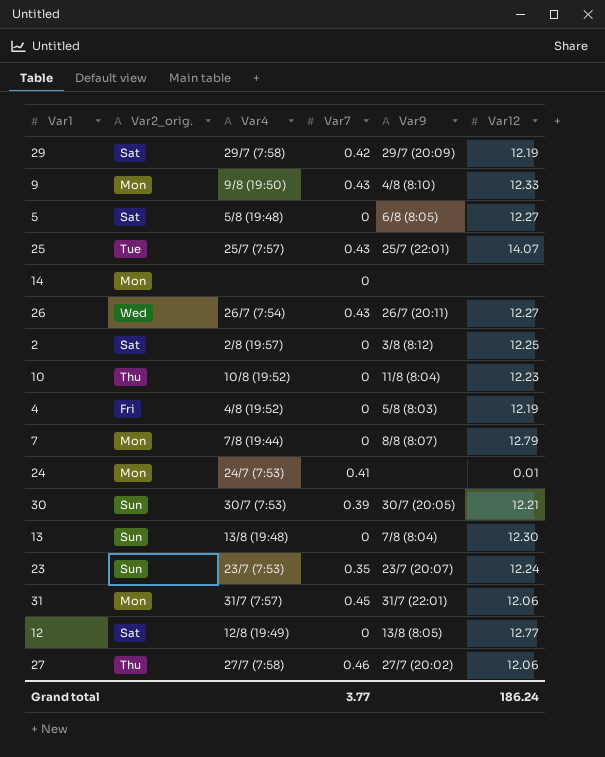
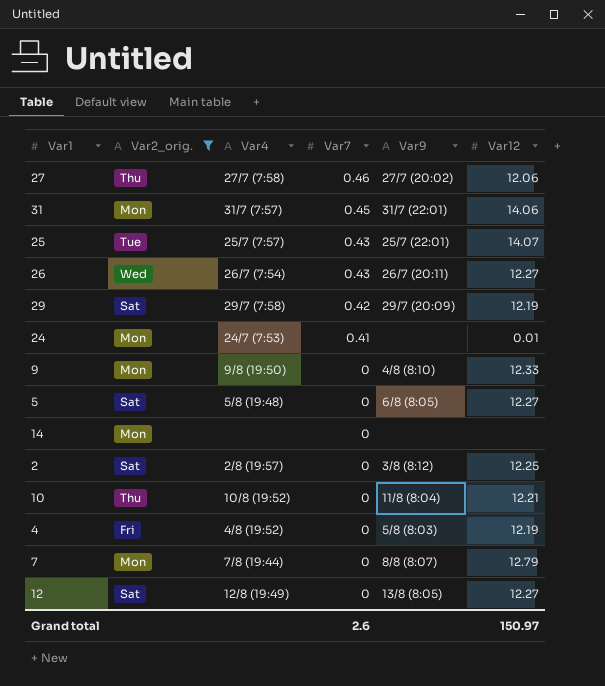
filter: none -> Var2_orig. != Sun
row order: none -> Var7 descending
31 | Var12: 12.06 -> 14.06
9 | Var7: 0.43 -> 0
10 | Var12: 12.23 -> 12.21
12 | Var12: 12.77 -> 12.27
Grand total | Var7: 3.77 -> 2.6
Grand total | Var12: 186.24 -> 150.97

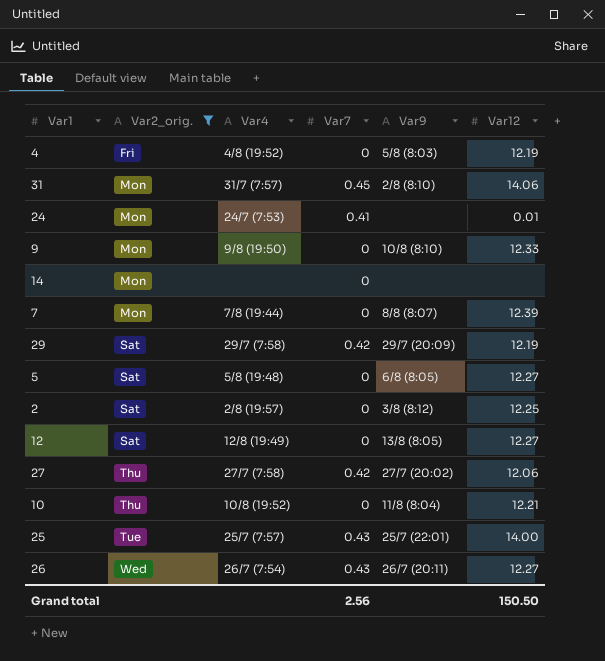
row order: Var7 descending -> Var2_orig. ascending
31 | Var9: 31/7 (22:01) -> 2/8 (8:10)
9 | Var9: 4/8 (8:10) -> 10/8 (8:10)
7 | Var12: 12.79 -> 12.39
27 | Var7: 0.46 -> 0.42
25 | Var12: 14.07 -> 14.00
Grand total | Var7: 2.6 -> 2.56
Grand total | Var12: 150.97 -> 150.50

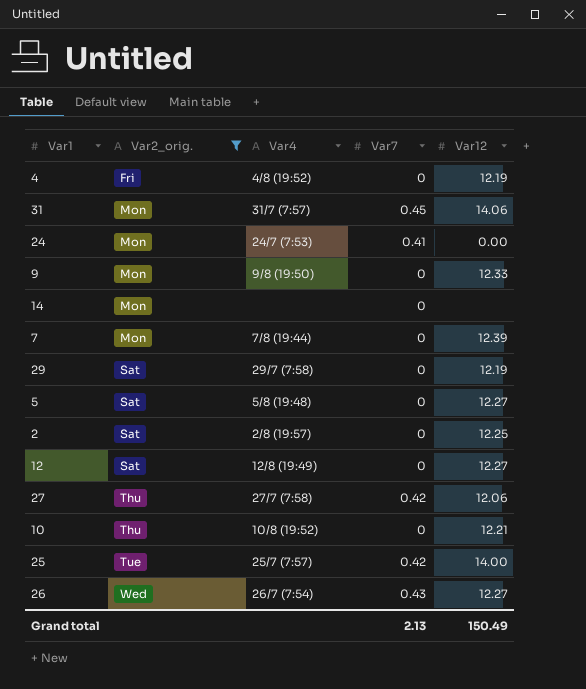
column Var9 | position: 5 -> none
24 | Var12: 0.01 -> 0.00
29 | Var7: 0.42 -> 0
25 | Var7: 0.43 -> 0.42
Grand total | Var7: 2.56 -> 2.13
Grand total | Var12: 150.50 -> 150.49

